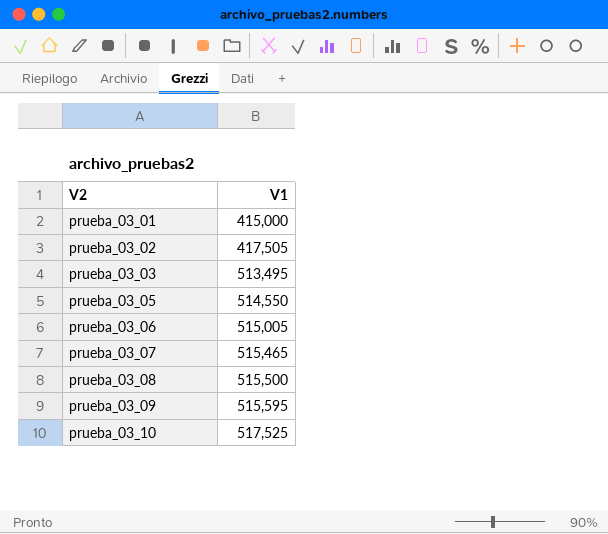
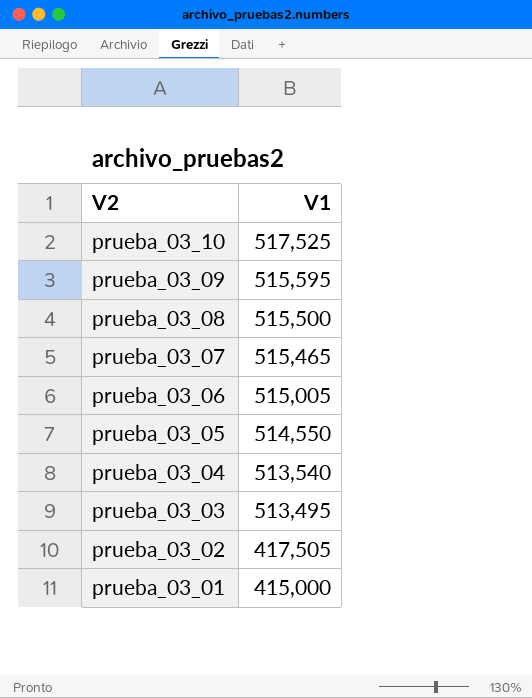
row order: V2 ascending -> V2 descending
row prueba_03_04: none -> 513,540

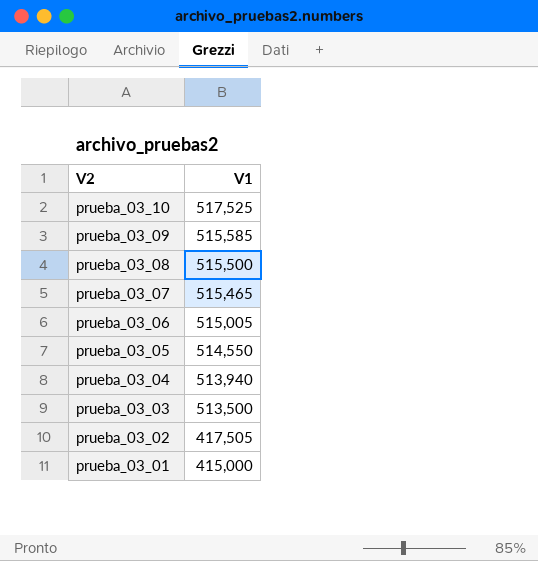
prueba_03_09 | V1: 515,595 -> 515,585
prueba_03_04 | V1: 513,540 -> 513,940
prueba_03_03 | V1: 513,495 -> 513,500

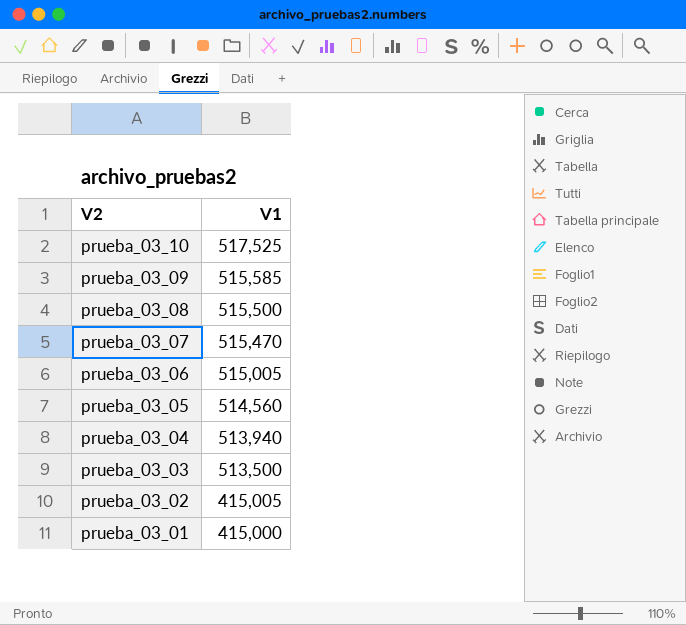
prueba_03_07 | V1: 515,465 -> 515,470
prueba_03_05 | V1: 514,550 -> 514,560
prueba_03_02 | V1: 417,505 -> 415,005

